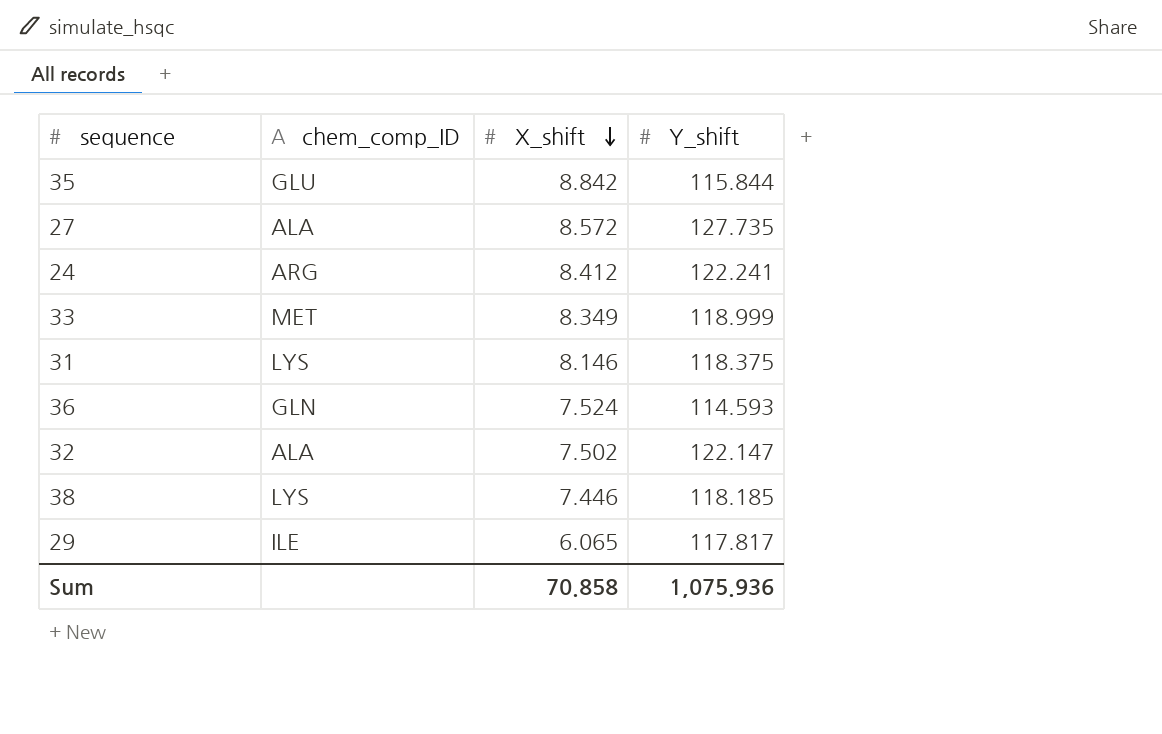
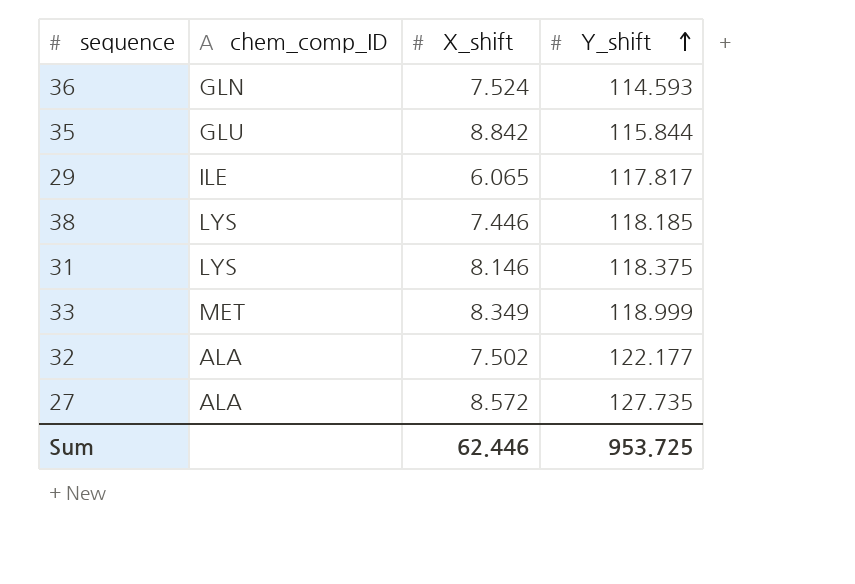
row order: X_shift descending -> Y_shift ascending
row 24: ARG | 8.412 | 122.241 -> none
32 | Y_shift: 122.147 -> 122.177
Sum | X_shift: 70.858 -> 62.446
Sum | Y_shift: 1,075.936 -> 953.725

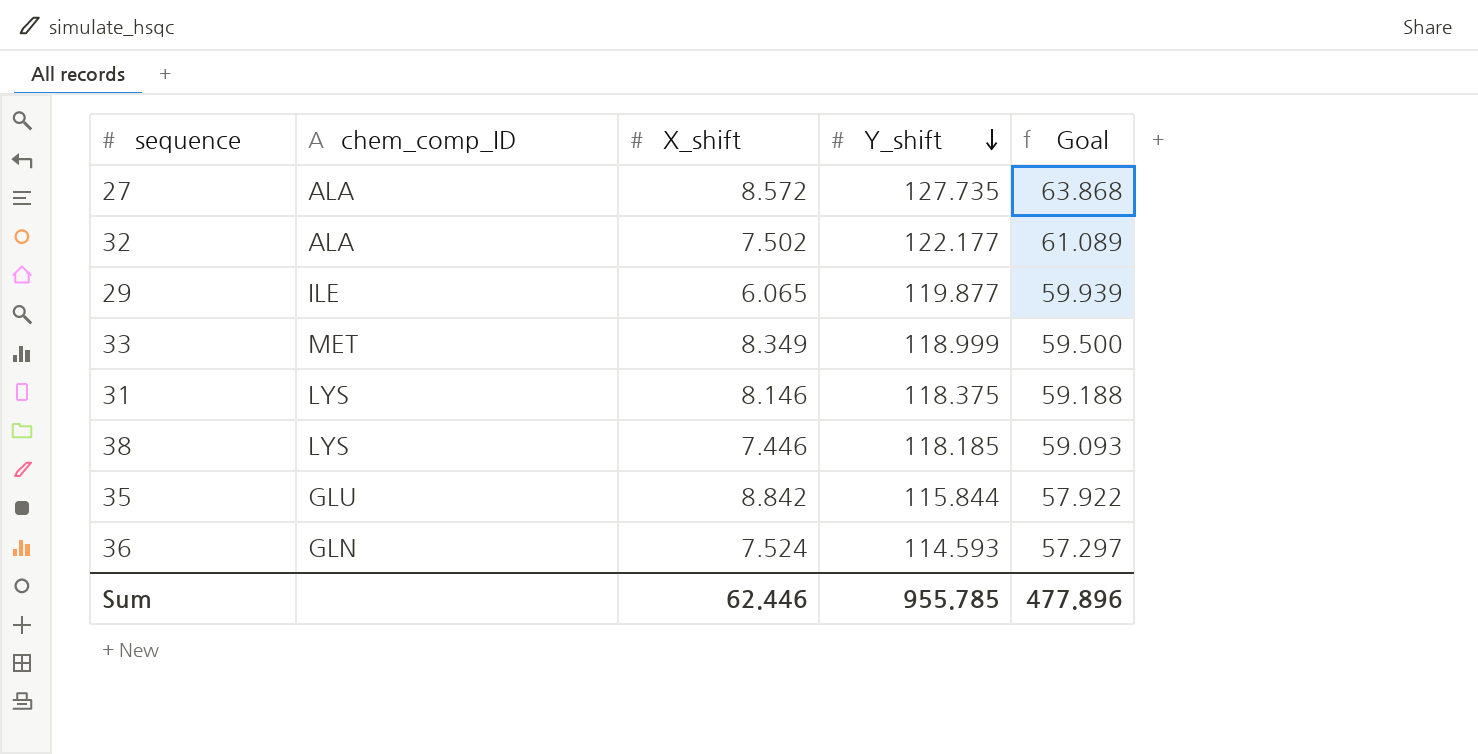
row order: Y_shift ascending -> Y_shift descending
column Goal | formula: none -> [Y_shift] * 0.5
29 | Y_shift: 117.817 -> 119.877
Sum | Y_shift: 953.725 -> 955.785

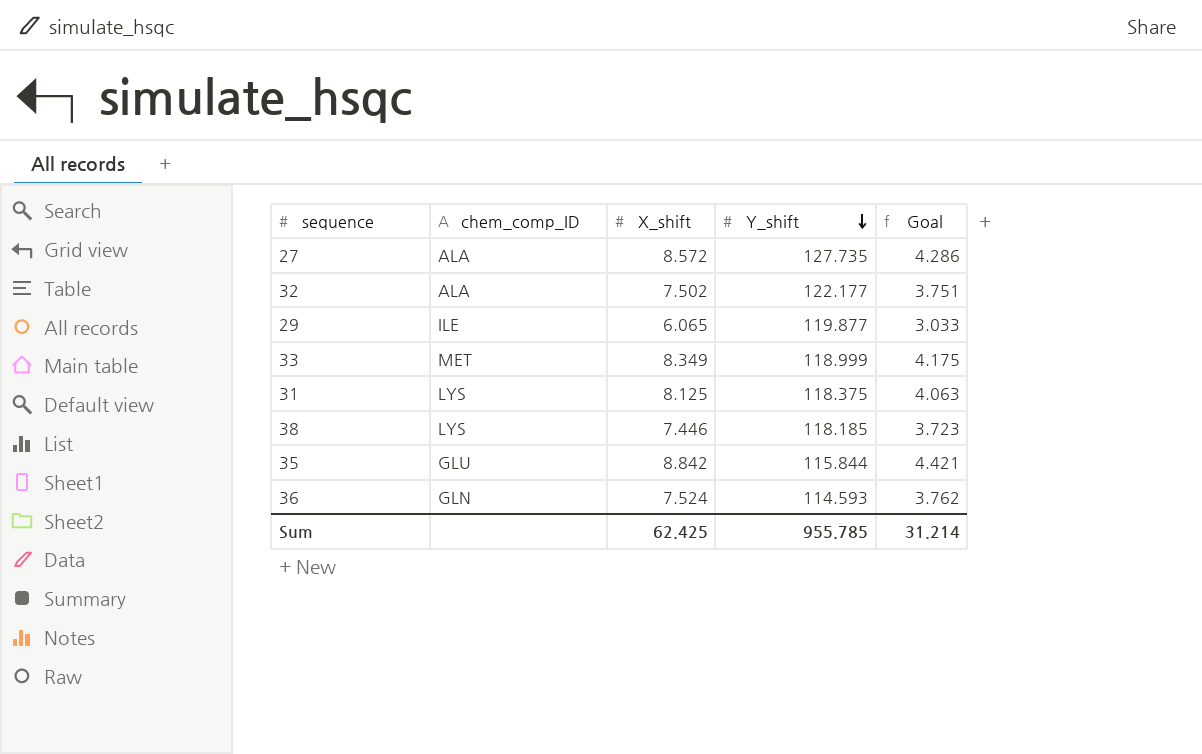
column Goal | formula: [Y_shift] * 0.5 -> [X_shift] * 0.5
31 | X_shift: 8.146 -> 8.125
Sum | X_shift: 62.446 -> 62.425
Sum | Goal: 477.896 -> 31.214

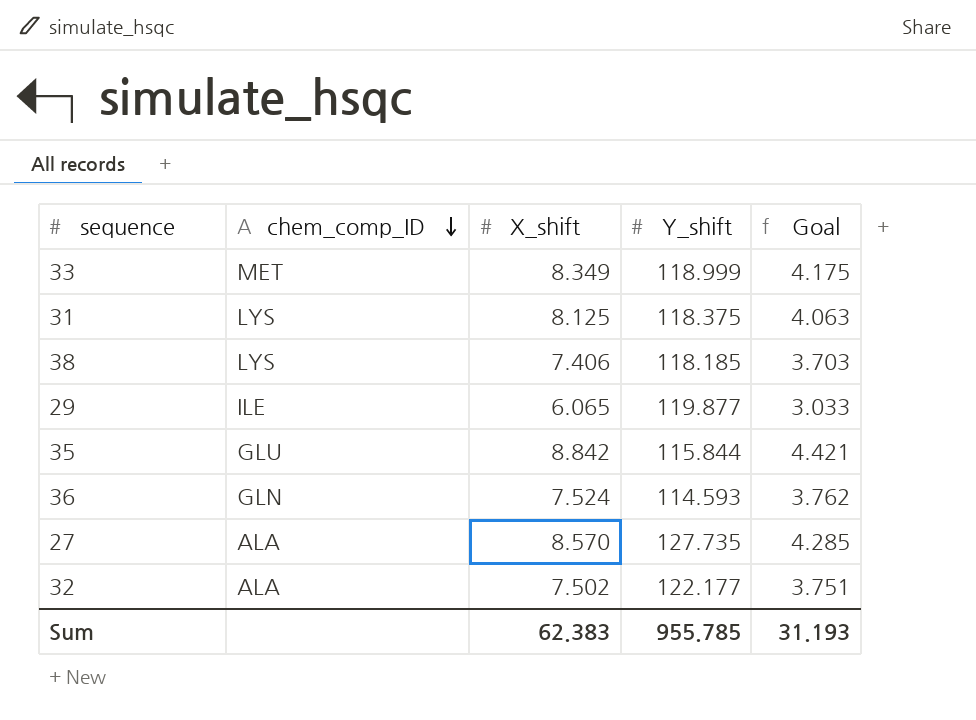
row order: Y_shift descending -> chem_comp_ID descending
38 | X_shift: 7.446 -> 7.406
38 | Goal: 3.723 -> 3.703
27 | X_shift: 8.572 -> 8.570
27 | Goal: 4.286 -> 4.285
Sum | X_shift: 62.425 -> 62.383
Sum | Goal: 31.214 -> 31.193

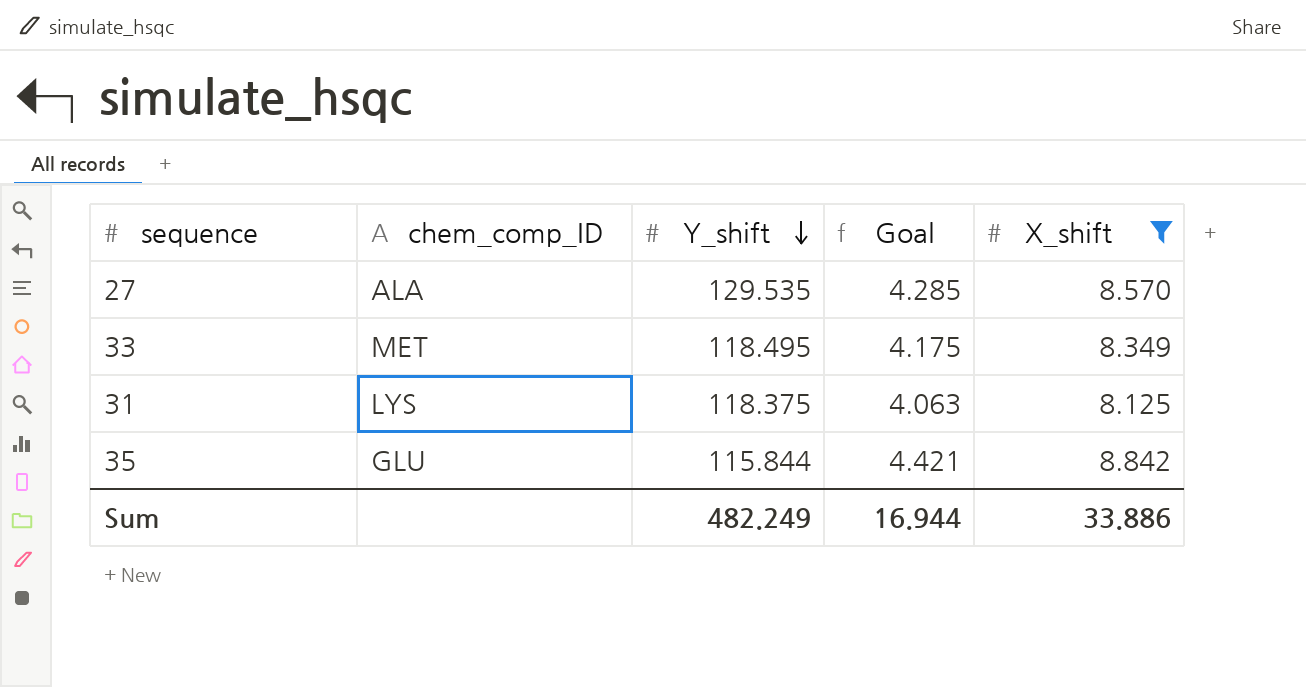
filter: none -> X_shift >= 8.125
row order: chem_comp_ID descending -> Y_shift descending
column X_shift | position: 3 -> 5
27 | Y_shift: 127.735 -> 129.535
33 | Y_shift: 118.999 -> 118.495
Sum | Y_shift: 955.785 -> 482.249
Sum | Goal: 31.193 -> 16.944
Sum | X_shift: 62.383 -> 33.886

